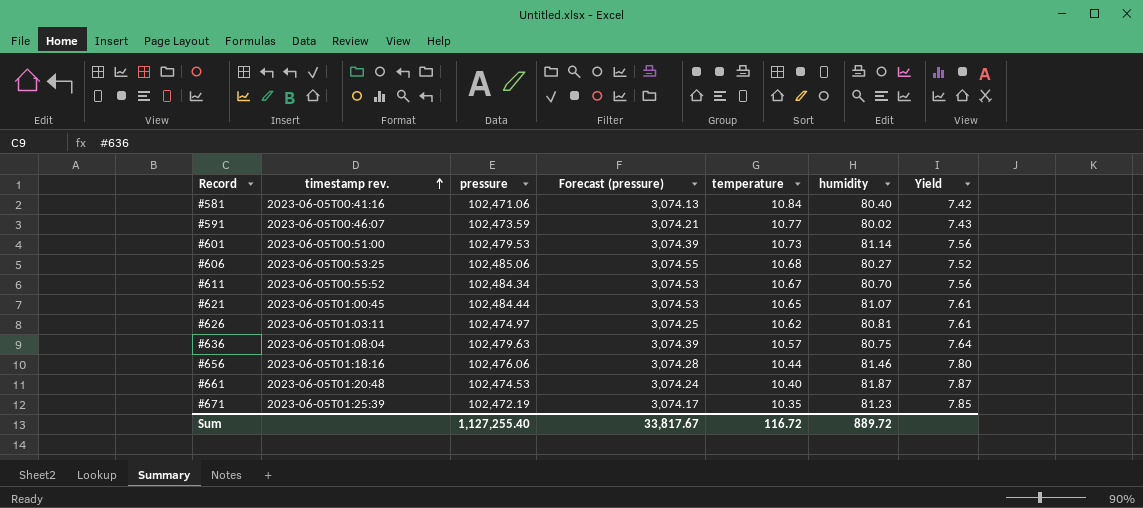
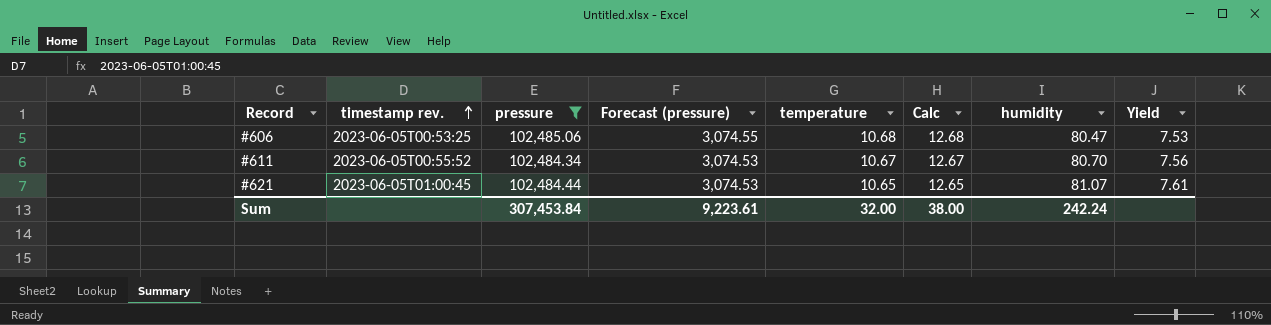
filter: none -> pressure >= 102,484.34
column Calc | formula: none -> [temperature] + 2
#606 | humidity: 80.27 -> 80.47
#606 | Yield: 7.52 -> 7.53
Sum | pressure: 1,127,255.40 -> 307,453.84
Sum | Forecast (pressure): 33,817.67 -> 9,223.61
Sum | temperature: 116.72 -> 32.00
Sum | humidity: 889.72 -> 242.24

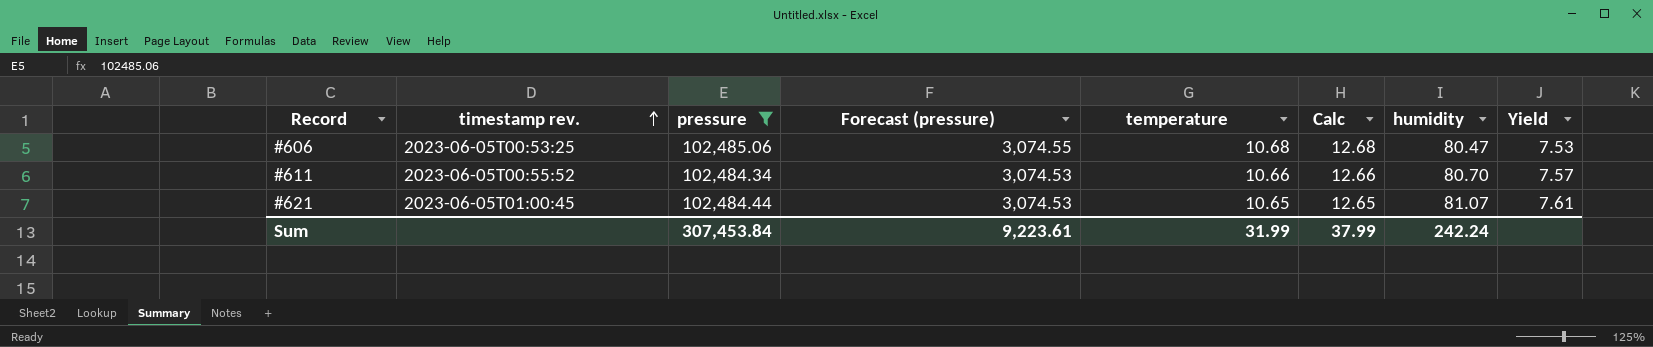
#611 | temperature: 10.67 -> 10.66
#611 | Calc: 12.67 -> 12.66
#611 | Yield: 7.56 -> 7.57
Sum | temperature: 32.00 -> 31.99
Sum | Calc: 38.00 -> 37.99

